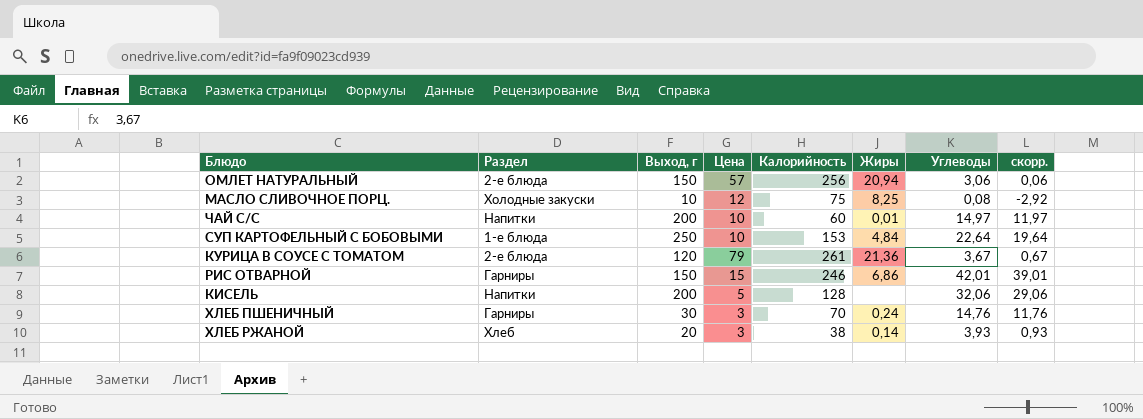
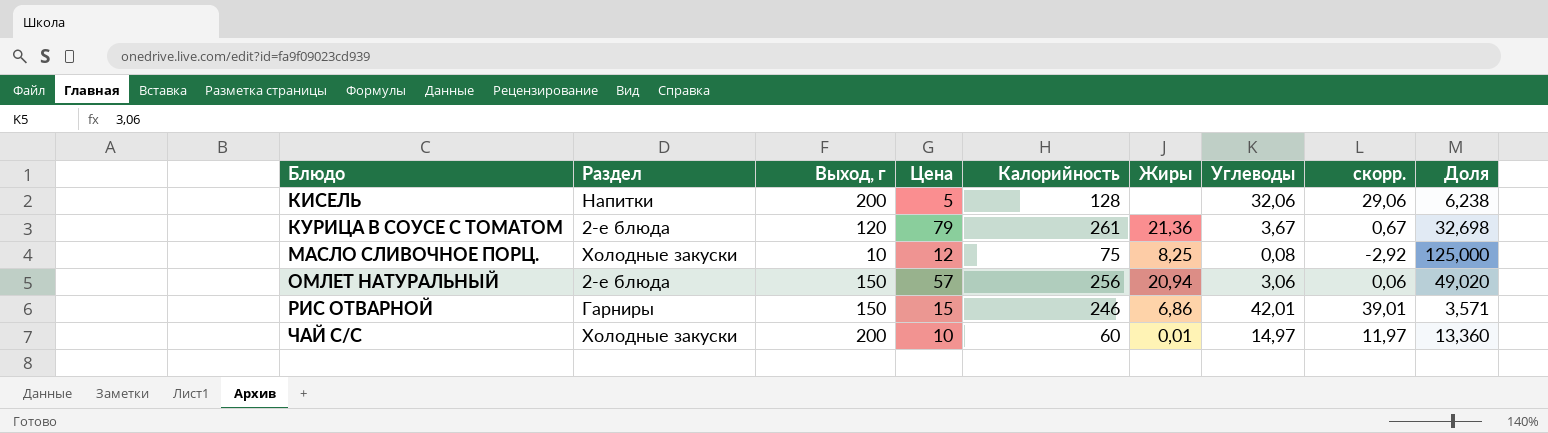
row order: none -> Блюдо ascending
column Доля | formula: none -> [Выход, г] / [Углеводы]
row СУП КАРТОФЕЛЬНЫЙ С БОБОВЫМИ: 1-е блюда | 250 | 10 | 153 | 4,84 | 22,64 | 19,64 -> none
row ХЛЕБ ПШЕНИЧНЫЙ: Гарниры | 30 | 3 | 70 | 0,24 | 14,76 | 11,76 -> none
row ХЛЕБ РЖАНОЙ: Хлеб | 20 | 3 | 38 | 0,14 | 3,93 | 0,93 -> none
ЧАЙ С/С | Раздел: Напитки -> Холодные закуски

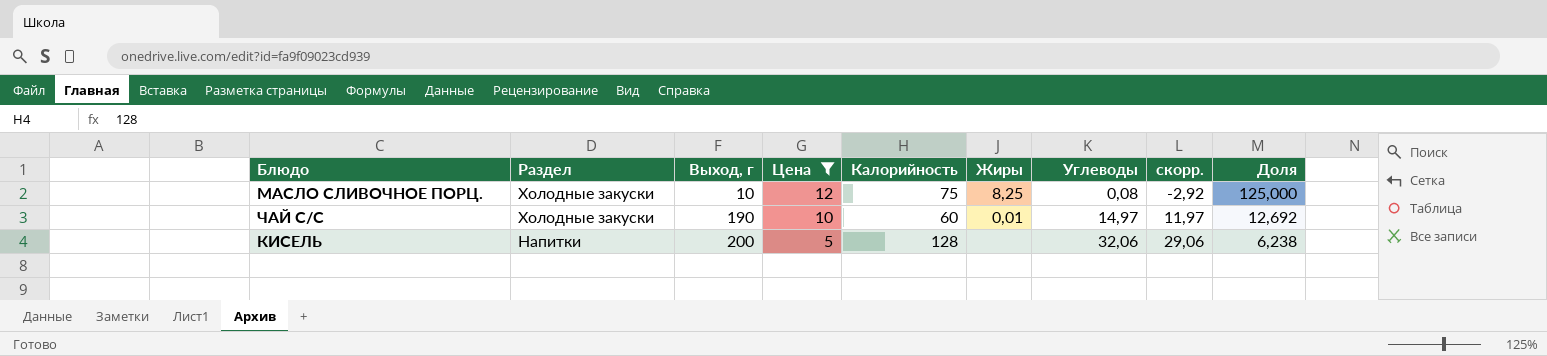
filter: none -> Цена <= 12
row order: Блюдо ascending -> Раздел descending
ЧАЙ С/С | Выход, г: 200 -> 190
ЧАЙ С/С | Доля: 13,360 -> 12,692

